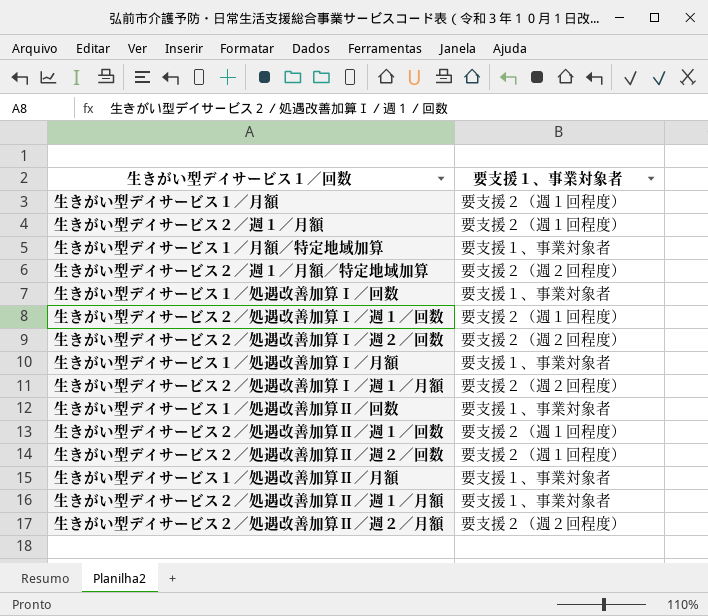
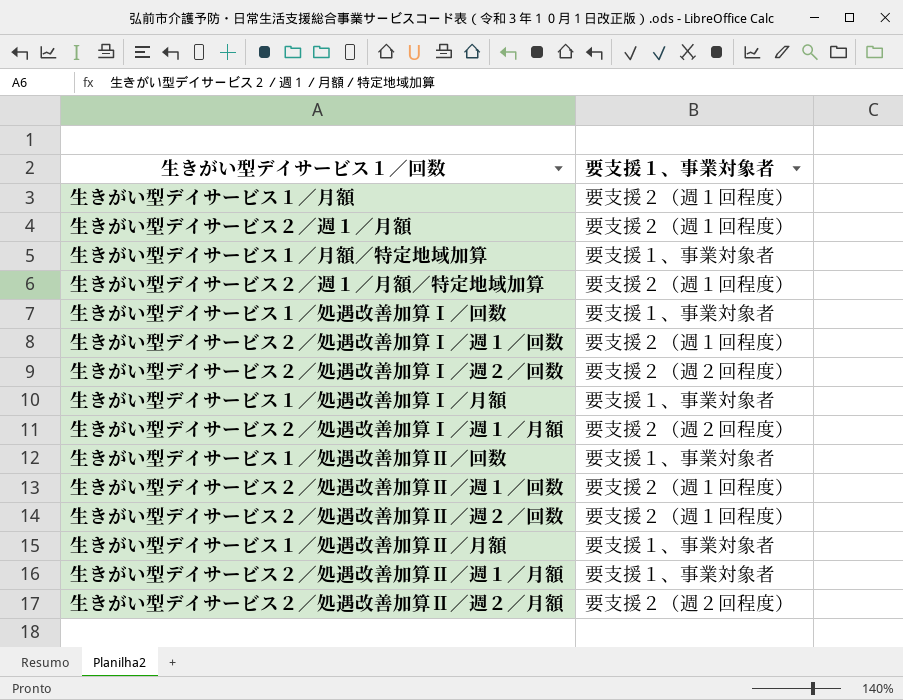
生きがい型デイサービス２／週１／月額／特定地域加算 | 要支援１、事業対象者: 要支援２（週２回程度） -> 要支援２（週１回程度）

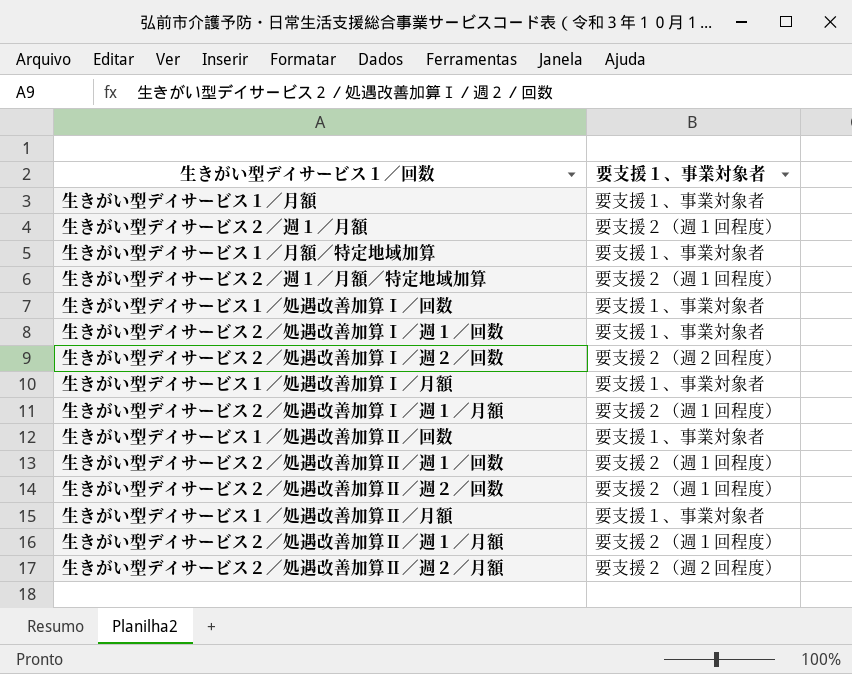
生きがい型デイサービス１／月額 | 要支援１、事業対象者: 要支援２（週１回程度） -> 要支援１、事業対象者
生きがい型デイサービス２／処遇改善加算Ⅰ／週１／回数 | 要支援１、事業対象者: 要支援２（週１回程度） -> 要支援１、事業対象者
生きがい型デイサービス２／処遇改善加算Ⅰ／週１／月額 | 要支援１、事業対象者: 要支援２（週２回程度） -> 要支援２（週１回程度）
生きがい型デイサービス２／処遇改善加算Ⅱ／週１／月額 | 要支援１、事業対象者: 要支援１、事業対象者 -> 要支援２（週１回程度）

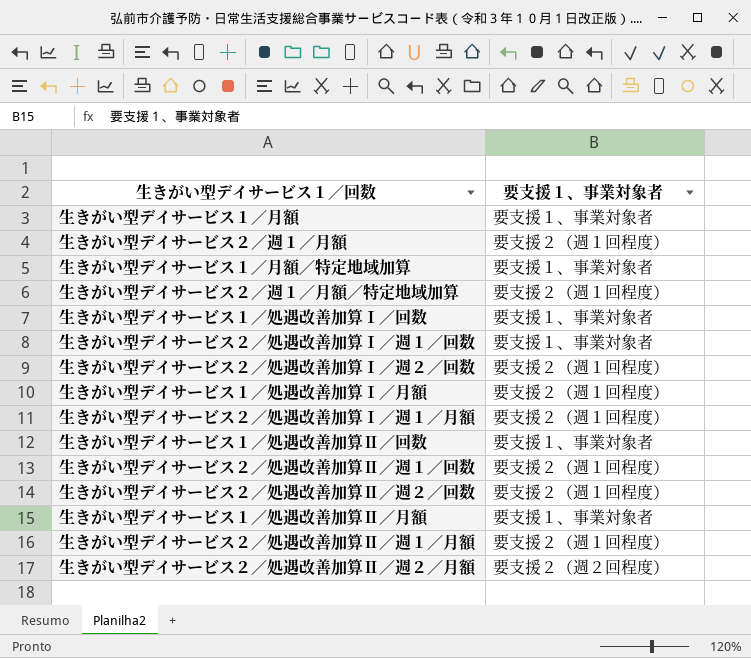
生きがい型デイサービス２／処遇改善加算Ⅰ／週２／回数 | 要支援１、事業対象者: 要支援２（週２回程度） -> 要支援２（週１回程度）
生きがい型デイサービス１／処遇改善加算Ⅰ／月額 | 要支援１、事業対象者: 要支援１、事業対象者 -> 要支援２（週１回程度）

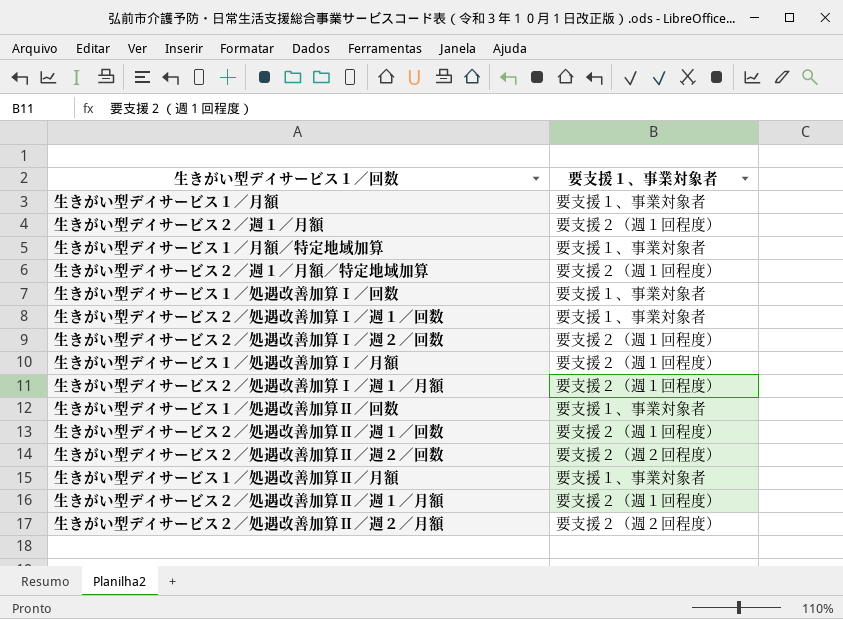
生きがい型デイサービス２／処遇改善加算Ⅱ／週２／回数 | 要支援１、事業対象者: 要支援２（週１回程度） -> 要支援２（週２回程度）

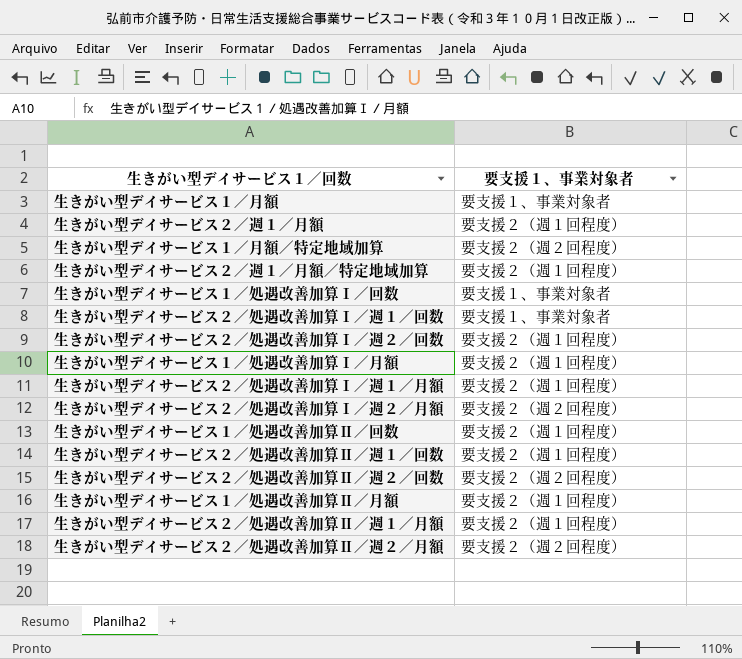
生きがい型デイサービス１／月額／特定地域加算 | 要支援１、事業対象者: 要支援１、事業対象者 -> 要支援２（週２回程度）
row 生きがい型デイサービス２／処遇改善加算Ⅰ／週２／月額: none -> 要支援２（週２回程度）
生きがい型デイサービス１／処遇改善加算Ⅱ／回数 | 要支援１、事業対象者: 要支援１、事業対象者 -> 要支援２（週１回程度）
生きがい型デイサービス１／処遇改善加算Ⅱ／月額 | 要支援１、事業対象者: 要支援１、事業対象者 -> 要支援２（週１回程度）

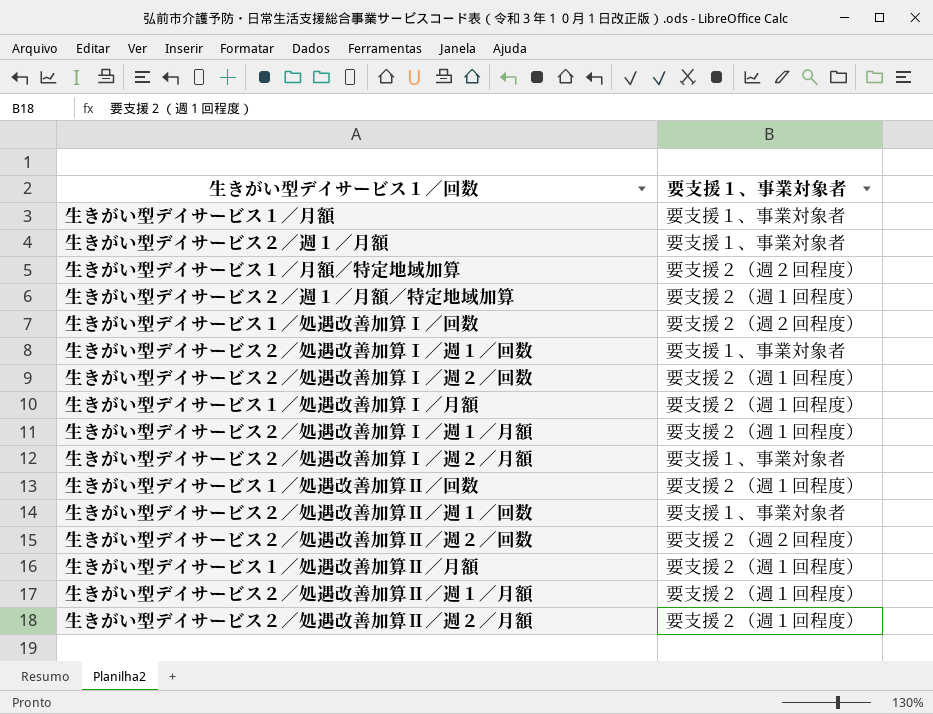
生きがい型デイサービス２／週１／月額 | 要支援１、事業対象者: 要支援２（週１回程度） -> 要支援１、事業対象者
生きがい型デイサービス１／処遇改善加算Ⅰ／回数 | 要支援１、事業対象者: 要支援１、事業対象者 -> 要支援２（週２回程度）
生きがい型デイサービス２／処遇改善加算Ⅰ／週２／月額 | 要支援１、事業対象者: 要支援２（週２回程度） -> 要支援１、事業対象者
生きがい型デイサービス２／処遇改善加算Ⅱ／週１／回数 | 要支援１、事業対象者: 要支援２（週１回程度） -> 要支援１、事業対象者
生きがい型デイサービス２／処遇改善加算Ⅱ／週２／月額 | 要支援１、事業対象者: 要支援２（週２回程度） -> 要支援２（週１回程度）

